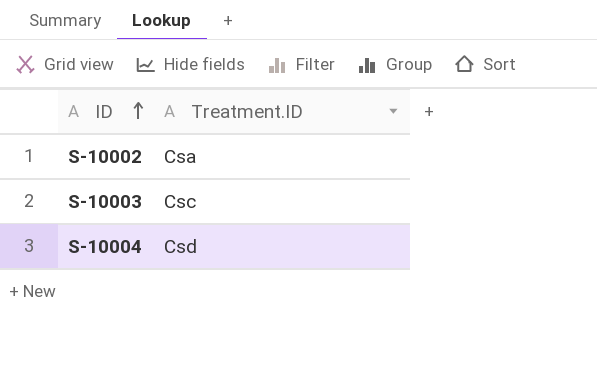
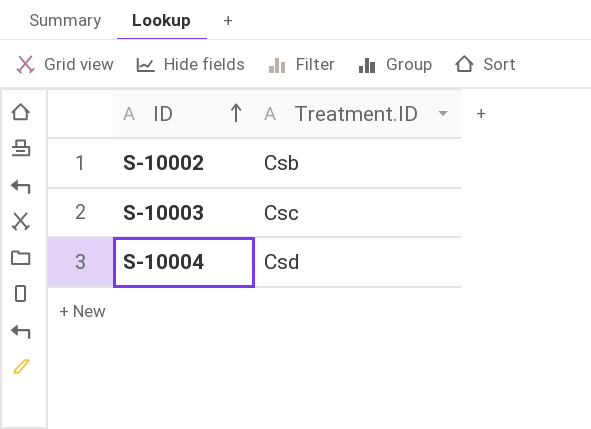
S-10002 | Treatment.ID: Csa -> Csb

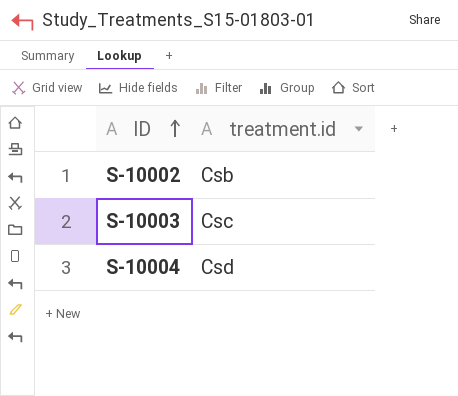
column name: Treatment.ID -> treatment.id

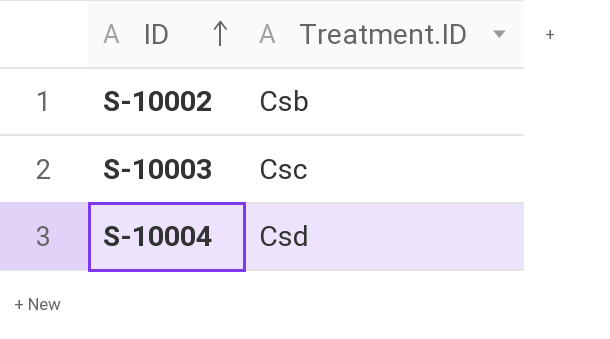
column name: treatment.id -> Treatment.ID

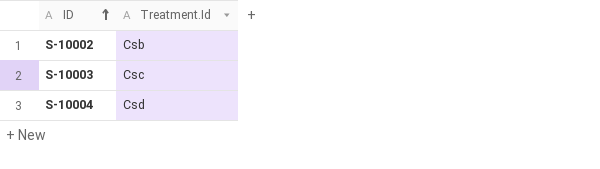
column name: Treatment.ID -> Treatment.Id

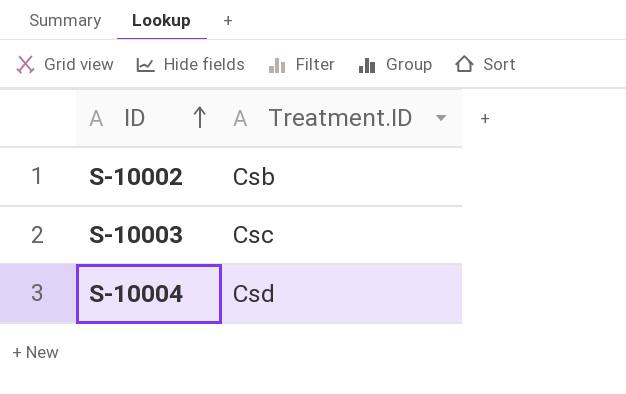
column name: Treatment.Id -> Treatment.ID

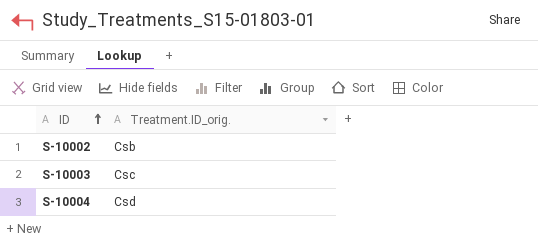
column name: Treatment.ID -> Treatment.ID_orig.

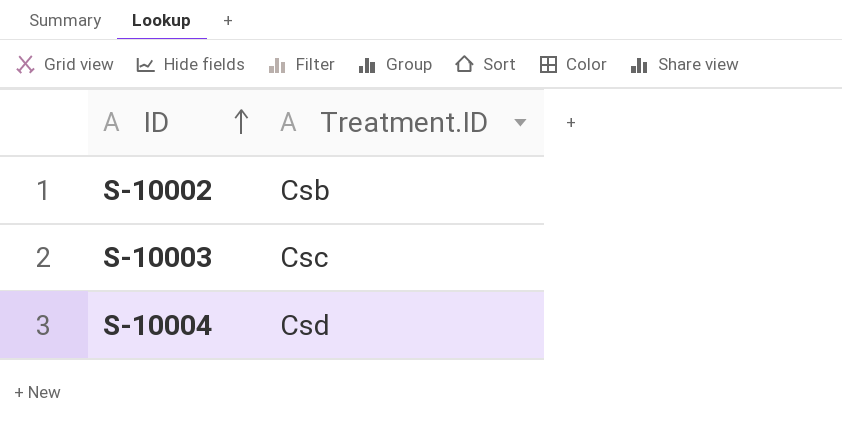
column name: Treatment.ID_orig. -> Treatment.ID

